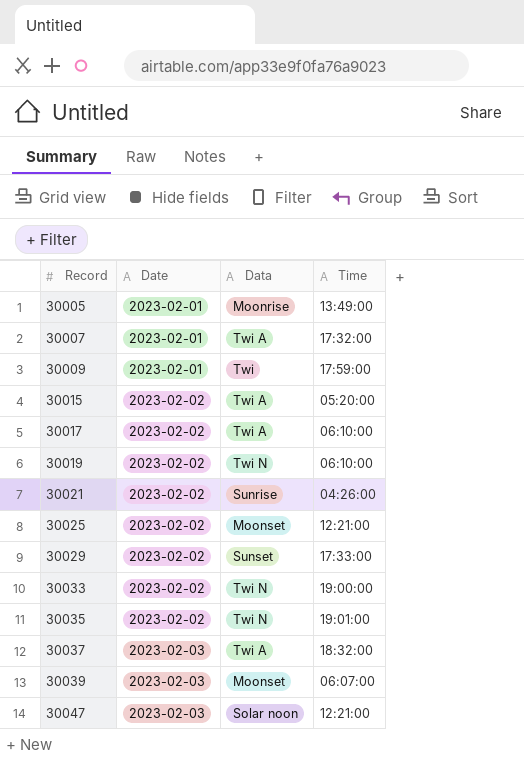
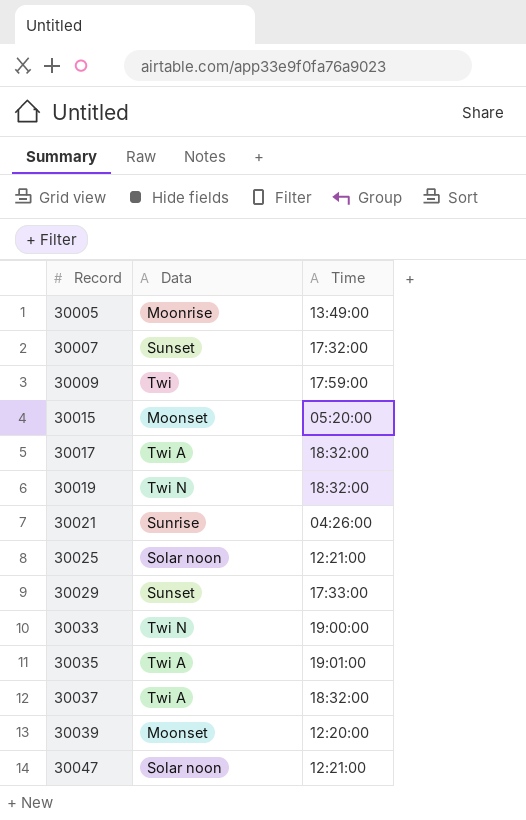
column Date | position: 2 -> none
30007 | Data: Twi A -> Sunset
30015 | Data: Twi A -> Moonset
30017 | Time: 06:10:00 -> 18:32:00
30019 | Time: 06:10:00 -> 18:32:00
30025 | Data: Moonset -> Solar noon
30035 | Data: Twi N -> Twi A
30039 | Time: 06:07:00 -> 12:20:00

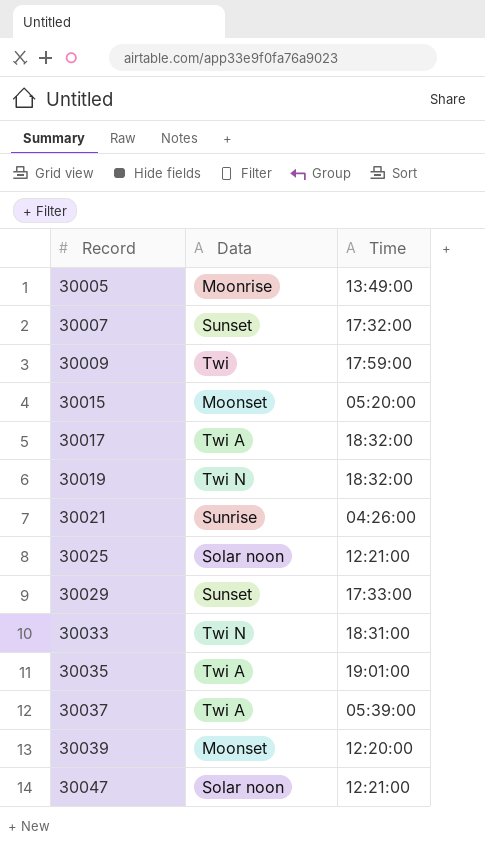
30033 | Time: 19:00:00 -> 18:31:00
30037 | Time: 18:32:00 -> 05:39:00

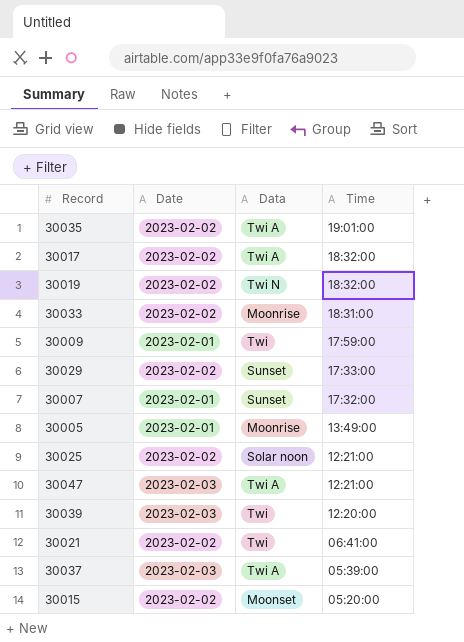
row order: Record ascending -> Time descending
column Date | position: none -> 2
30033 | Data: Twi N -> Moonrise
30047 | Data: Solar noon -> Twi A
30039 | Data: Moonset -> Twi
30021 | Data: Sunrise -> Twi
30021 | Time: 04:26:00 -> 06:41:00

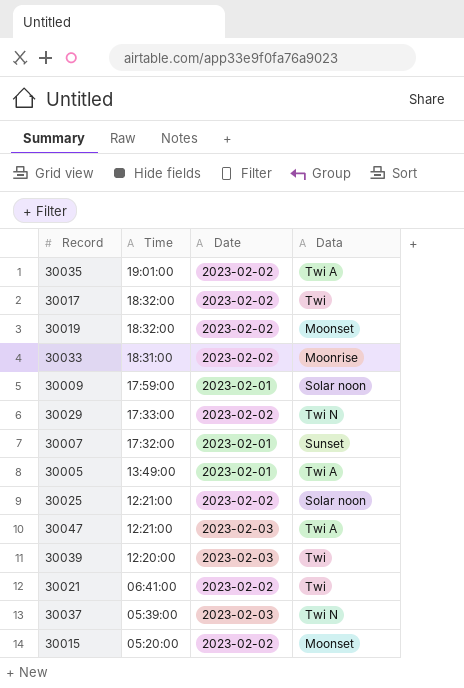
column Time | position: 4 -> 2
30017 | Data: Twi A -> Twi
30019 | Data: Twi N -> Moonset
30009 | Data: Twi -> Solar noon
30029 | Data: Sunset -> Twi N
30005 | Data: Moonrise -> Twi A
30037 | Data: Twi A -> Twi N

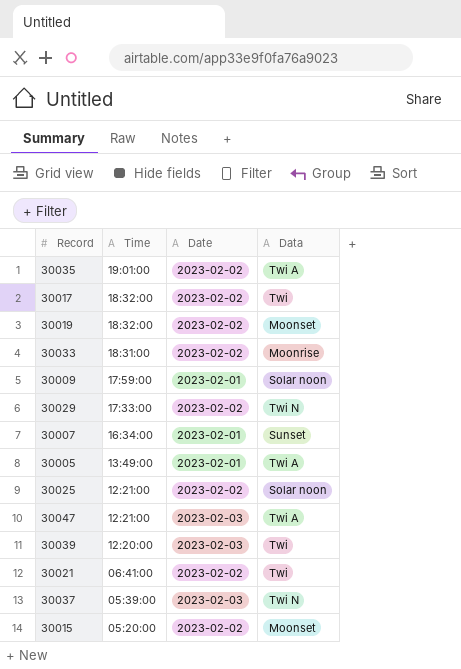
30007 | Time: 17:32:00 -> 16:34:00

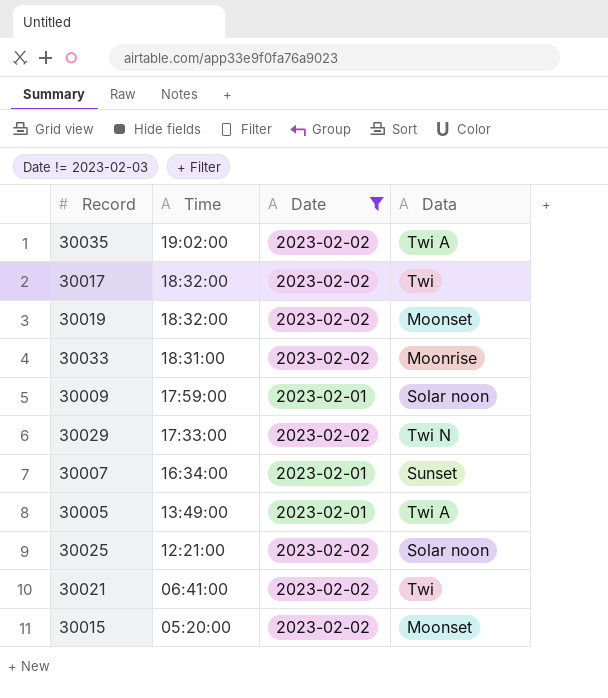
filter: none -> Date != 2023-02-03
30035 | Time: 19:01:00 -> 19:02:00

